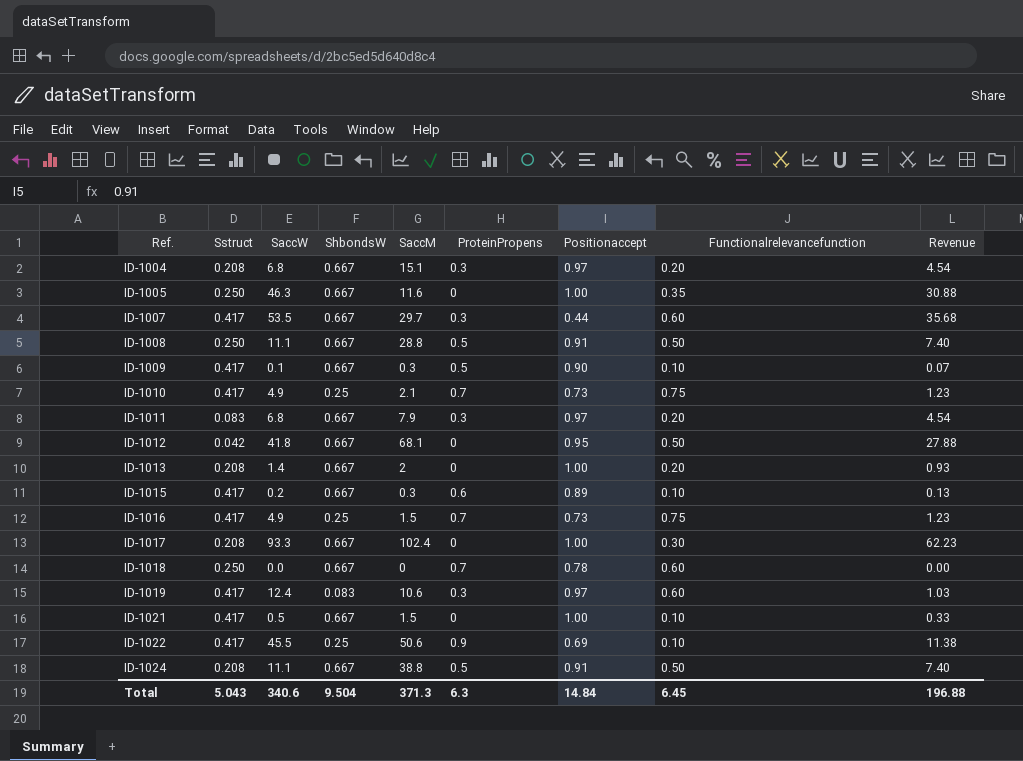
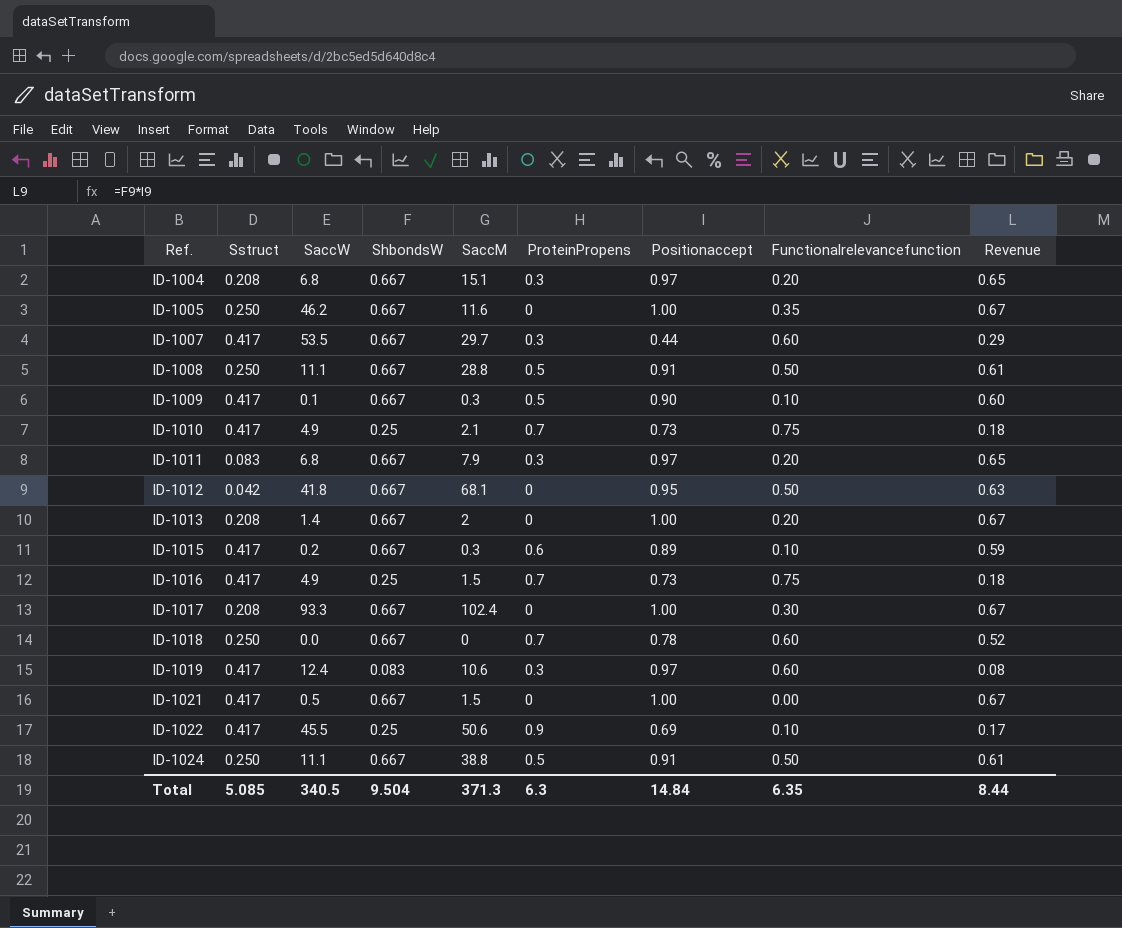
column Revenue | formula: [SaccW] * [ShbondsW] -> [ShbondsW] * [Positionaccept]
ID-1005 | SaccW: 46.3 -> 46.2
ID-1021 | Functionalrelevancefunction: 0.10 -> 0.00
ID-1024 | Sstruct: 0.208 -> 0.250
Total | Sstruct: 5.043 -> 5.085
Total | SaccW: 340.6 -> 340.5
Total | Functionalrelevancefunction: 6.45 -> 6.35
Total | Revenue: 196.88 -> 8.44

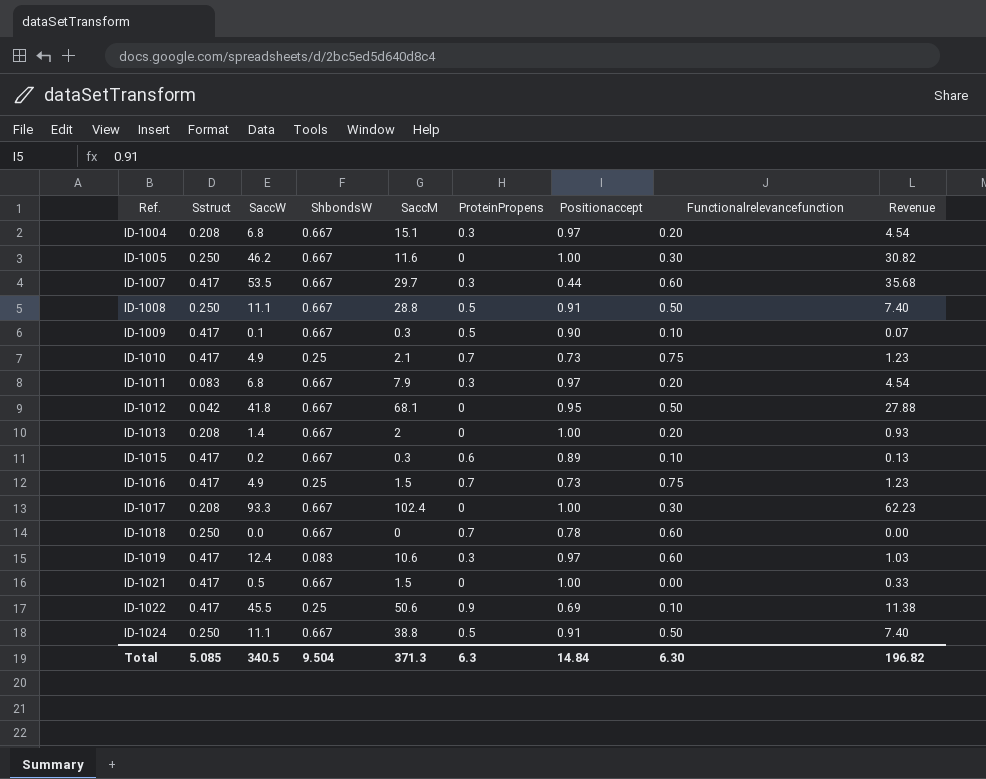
column Revenue | formula: [ShbondsW] * [Positionaccept] -> [SaccW] * [ShbondsW]
ID-1005 | Functionalrelevancefunction: 0.35 -> 0.30
Total | Functionalrelevancefunction: 6.35 -> 6.30
Total | Revenue: 8.44 -> 196.82

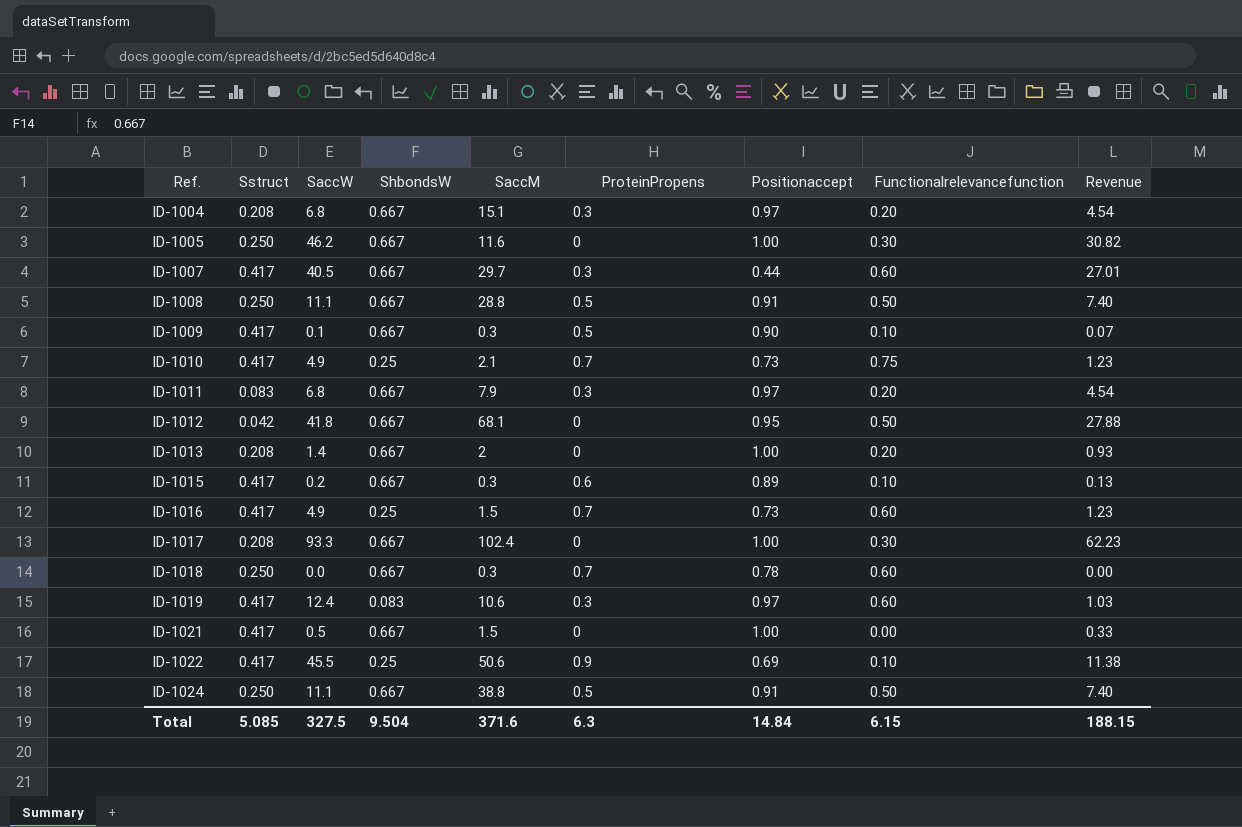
ID-1007 | SaccW: 53.5 -> 40.5
ID-1007 | Revenue: 35.68 -> 27.01
ID-1016 | Functionalrelevancefunction: 0.75 -> 0.60
ID-1018 | SaccM: 0 -> 0.3
Total | SaccW: 340.5 -> 327.5
Total | SaccM: 371.3 -> 371.6
Total | Functionalrelevancefunction: 6.30 -> 6.15
Total | Revenue: 196.82 -> 188.15

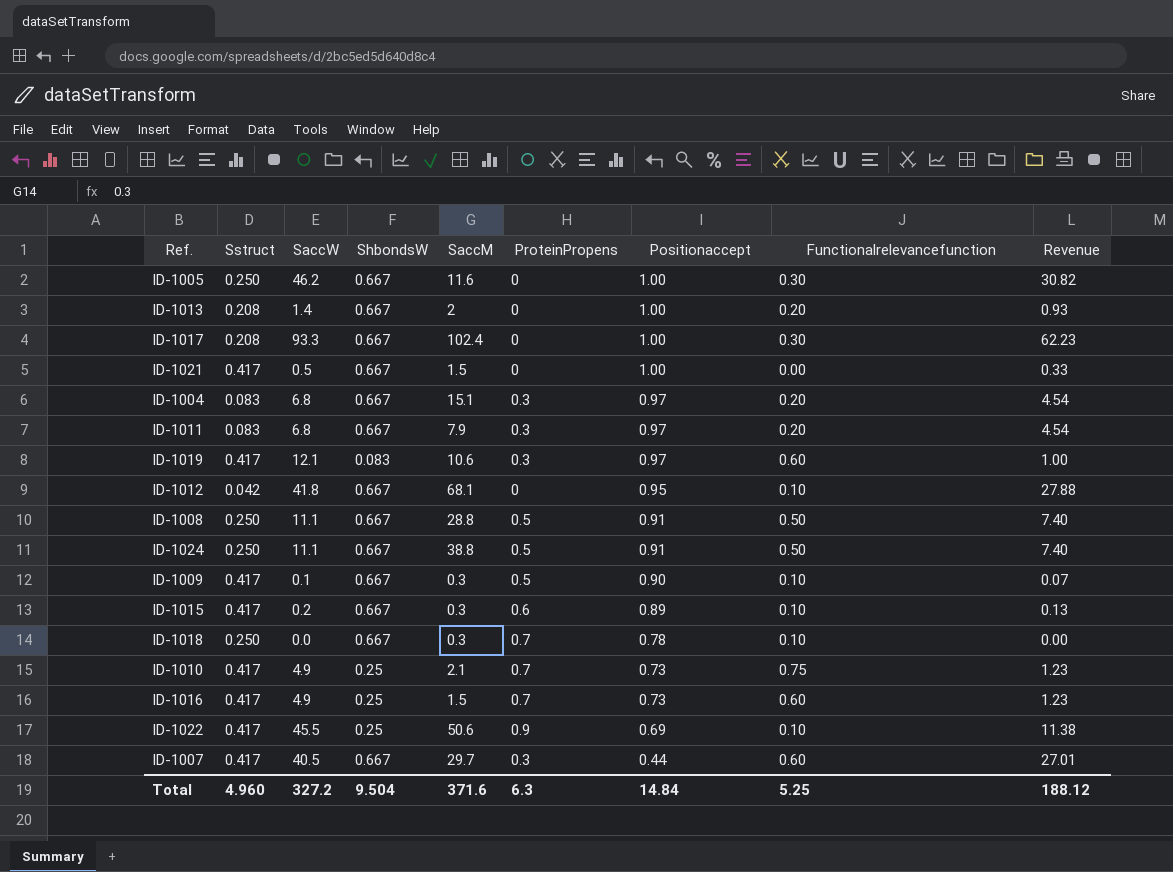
row order: Ref. ascending -> Positionaccept descending
ID-1004 | Sstruct: 0.208 -> 0.083
ID-1019 | SaccW: 12.4 -> 12.1
ID-1019 | Revenue: 1.03 -> 1.00
ID-1012 | Functionalrelevancefunction: 0.50 -> 0.10
ID-1018 | Functionalrelevancefunction: 0.60 -> 0.10
Total | Sstruct: 5.085 -> 4.960
Total | SaccW: 327.5 -> 327.2
Total | Functionalrelevancefunction: 6.15 -> 5.25
Total | Revenue: 188.15 -> 188.12

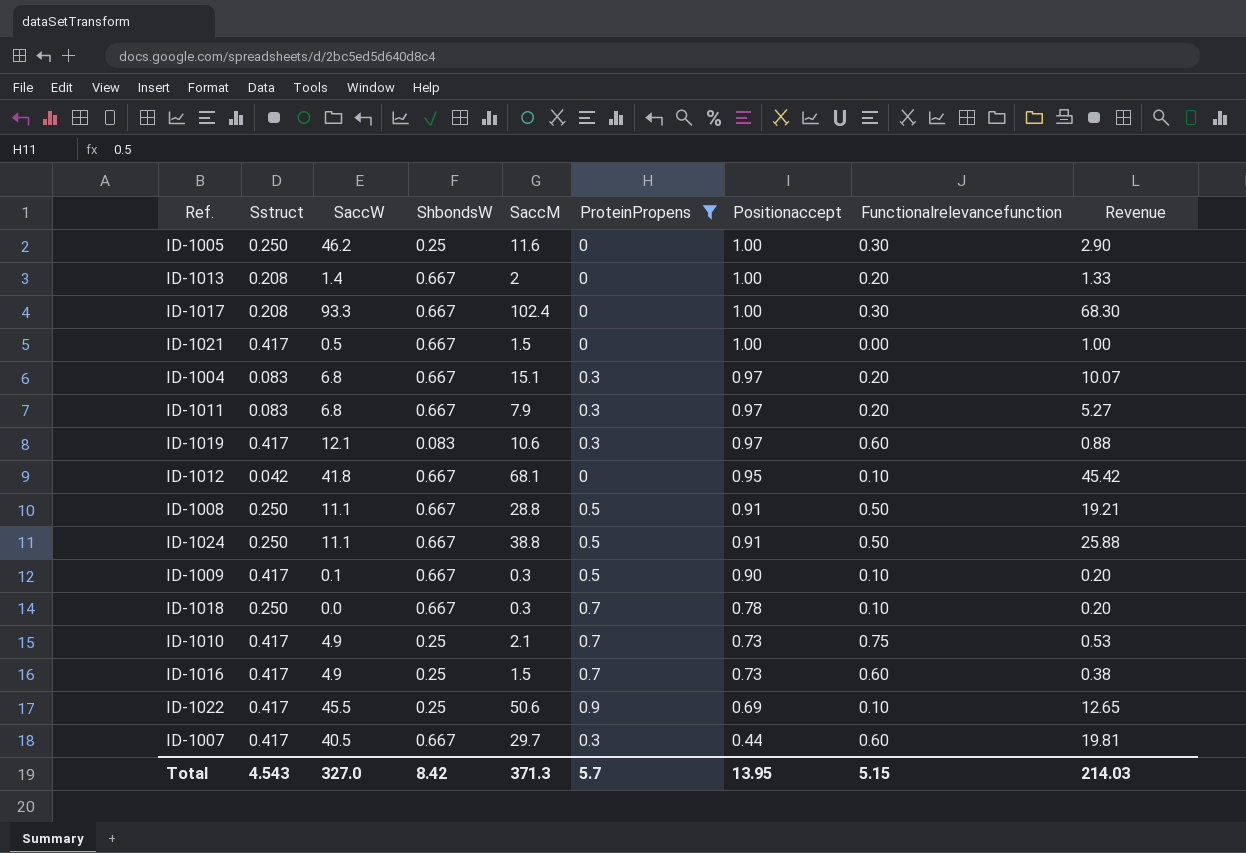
filter: none -> ProteinPropens != 0.6
column Revenue | formula: [SaccW] * [ShbondsW] -> [ShbondsW] * [SaccM]
ID-1005 | ShbondsW: 0.667 -> 0.25
Total | Sstruct: 4.960 -> 4.543
Total | SaccW: 327.2 -> 327.0
Total | ShbondsW: 9.504 -> 8.42
Total | SaccM: 371.6 -> 371.3
Total | ProteinPropens: 6.3 -> 5.7
Total | Positionaccept: 14.84 -> 13.95
Total | Functionalrelevancefunction: 5.25 -> 5.15
Total | Revenue: 188.12 -> 214.03

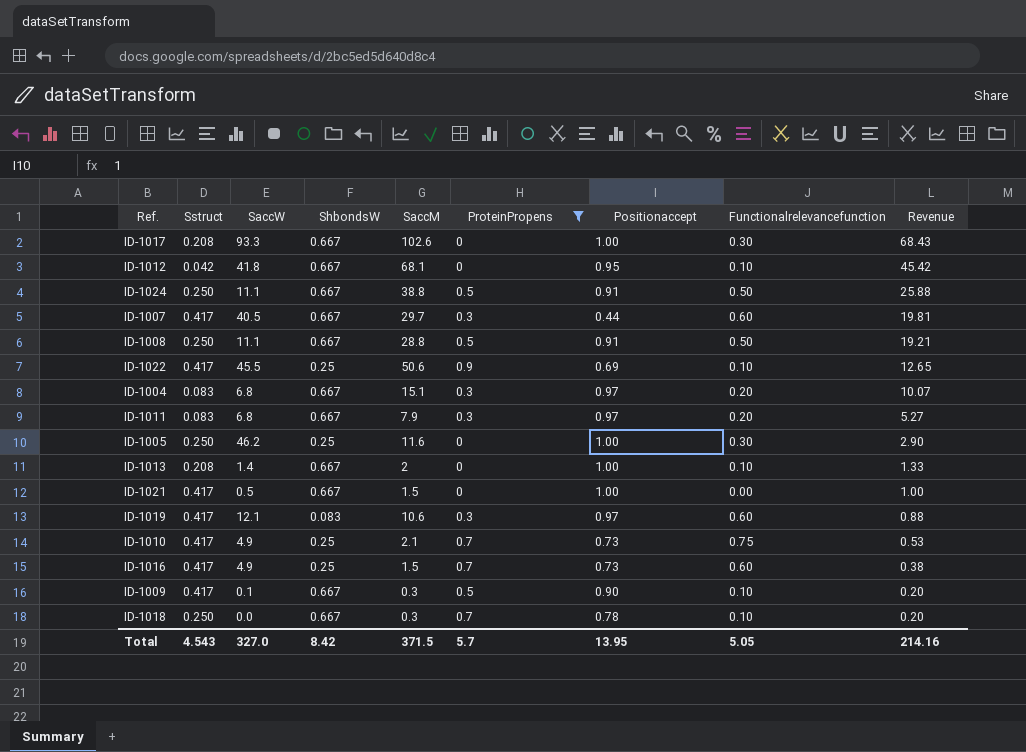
row order: Positionaccept descending -> Revenue descending
ID-1017 | SaccM: 102.4 -> 102.6
ID-1017 | Revenue: 68.30 -> 68.43
ID-1013 | Functionalrelevancefunction: 0.20 -> 0.10
Total | SaccM: 371.3 -> 371.5
Total | Functionalrelevancefunction: 5.15 -> 5.05
Total | Revenue: 214.03 -> 214.16

